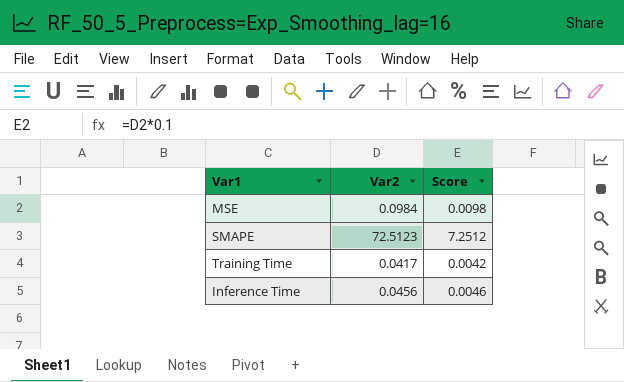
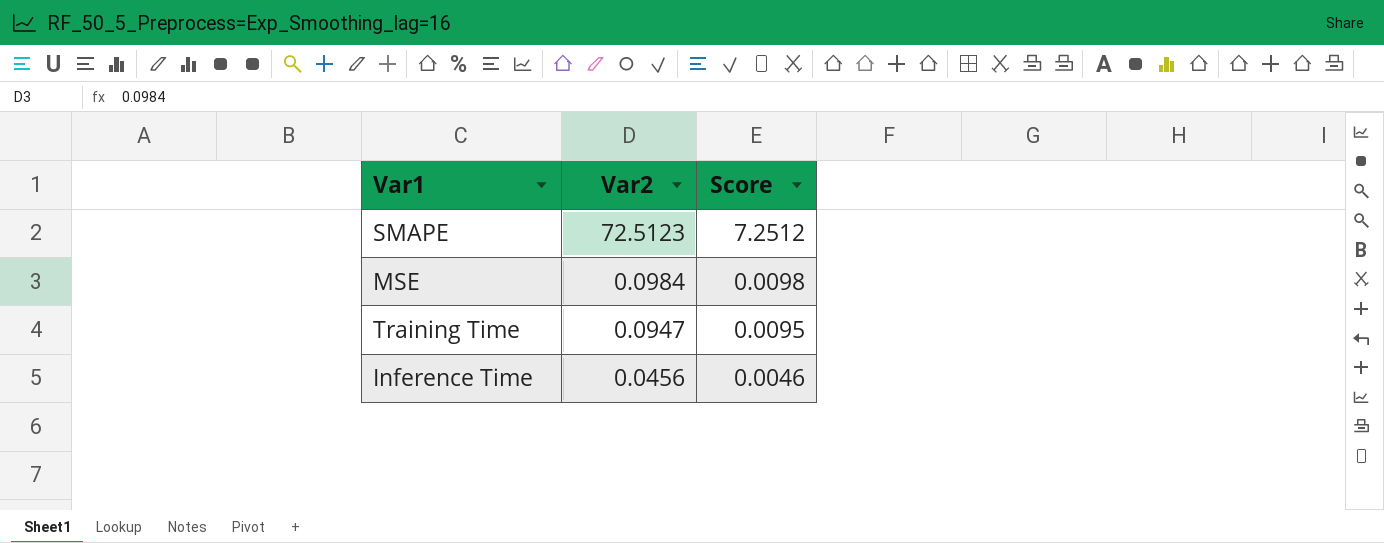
row order: none -> Var2 descending
Training Time | Var2: 0.0417 -> 0.0947
Training Time | Score: 0.0042 -> 0.0095

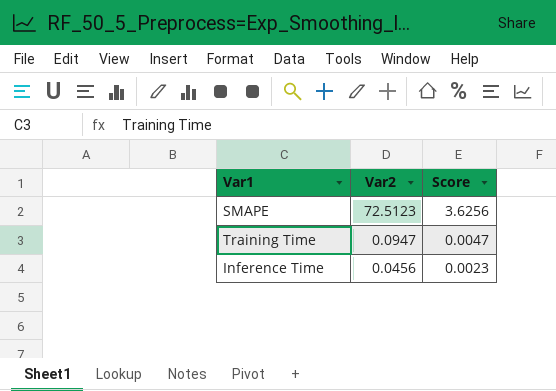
column Score | formula: [Var2] * 0.1 -> [Var2] * 0.05
row MSE: 0.0984 | 0.0098 -> none

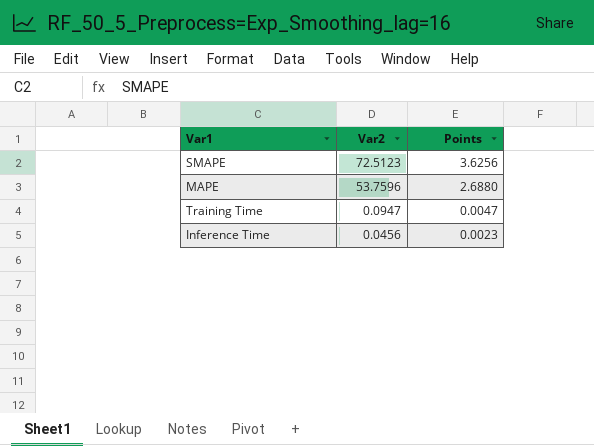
column name: Score -> Points
row MAPE: none -> 53.7596 | 2.6880

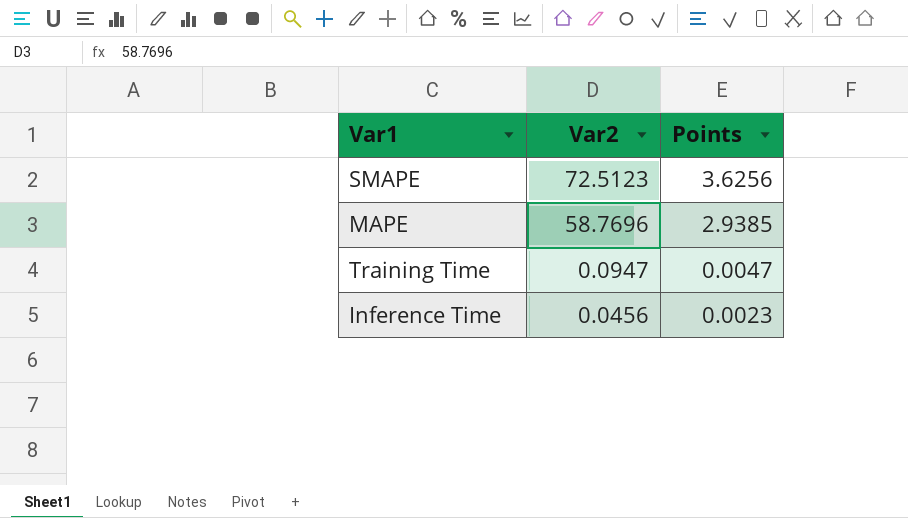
MAPE | Var2: 53.7596 -> 58.7696
MAPE | Points: 2.6880 -> 2.9385

